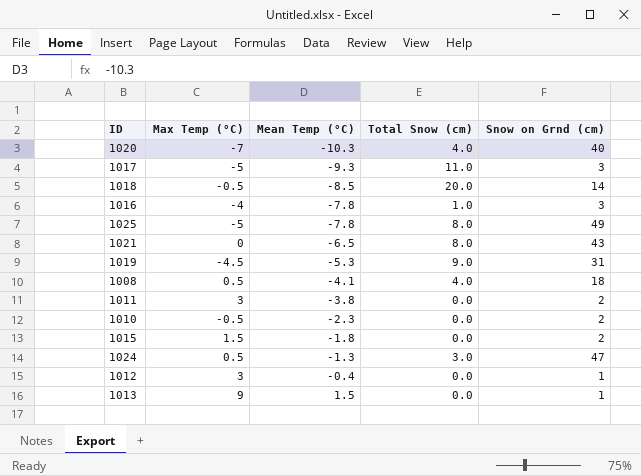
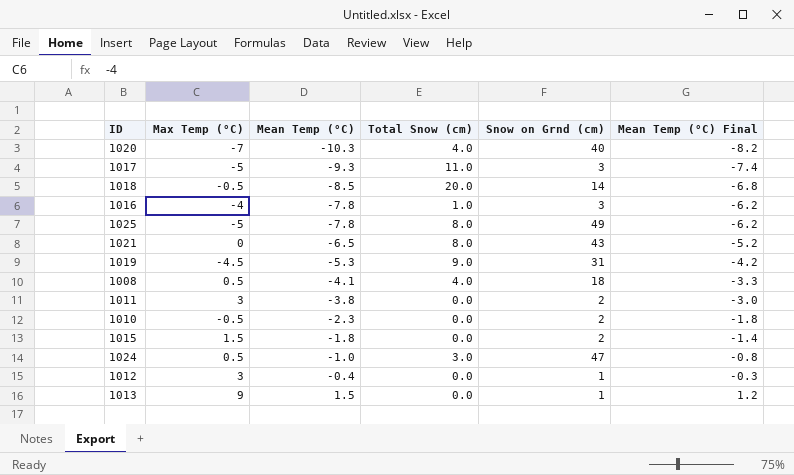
column Mean Temp (°C) Final | formula: none -> [Mean Temp (°C)] * 0.8
1024 | Mean Temp (°C): -1.3 -> -1.0

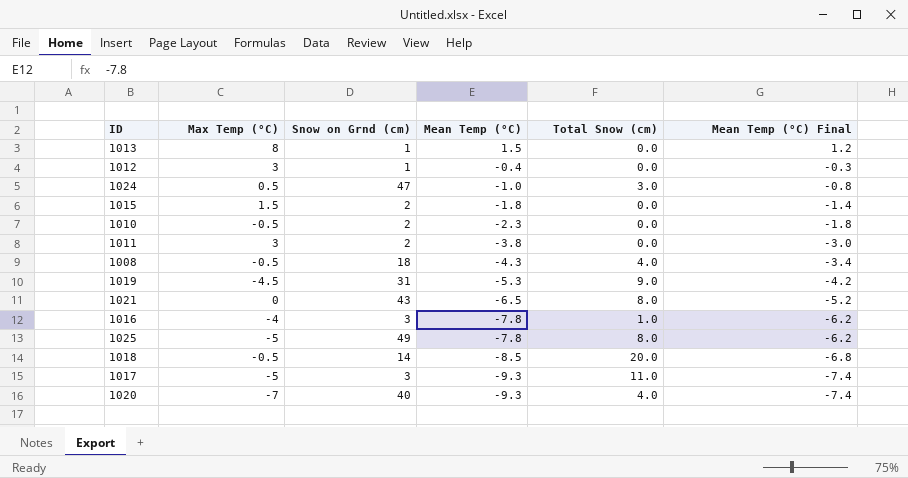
row order: Mean Temp (°C) ascending -> Mean Temp (°C) descending
column Snow on Grnd (cm) | position: 5 -> 3
1013 | Max Temp (°C): 9 -> 8
1008 | Max Temp (°C): 0.5 -> -0.5
1008 | Mean Temp (°C): -4.1 -> -4.3
1008 | Mean Temp (°C) Final: -3.3 -> -3.4
1020 | Mean Temp (°C): -10.3 -> -9.3
1020 | Mean Temp (°C) Final: -8.2 -> -7.4

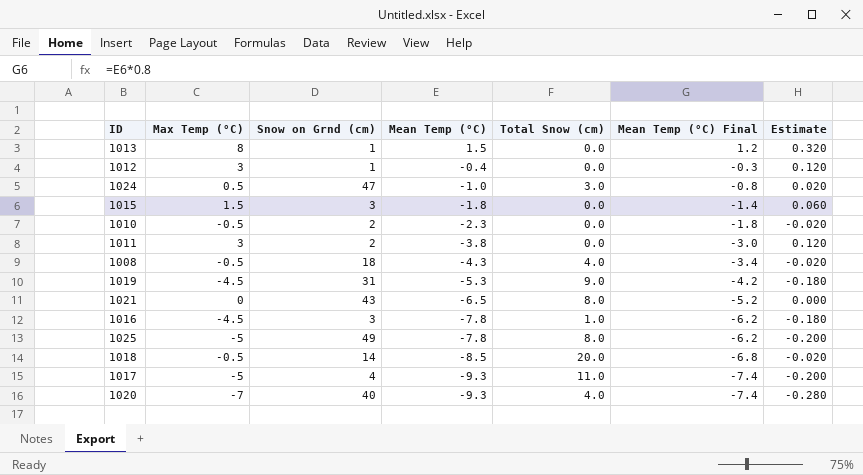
column Estimate | formula: none -> [Max Temp (°C)] * 0.04
1015 | Snow on Grnd (cm): 2 -> 3
1016 | Max Temp (°C): -4 -> -4.5
1017 | Snow on Grnd (cm): 3 -> 4

